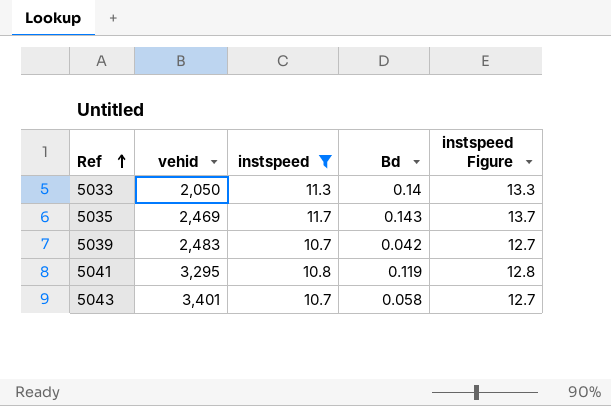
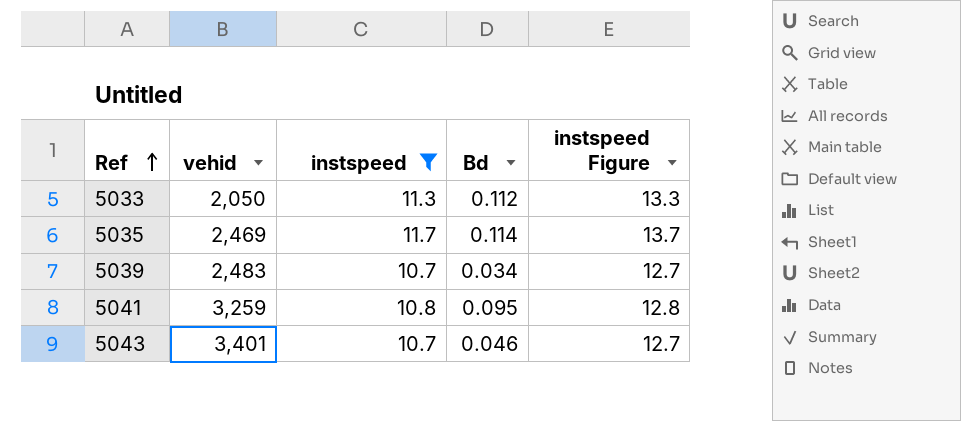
5033 | Bd: 0.14 -> 0.112
5035 | Bd: 0.143 -> 0.114
5039 | Bd: 0.042 -> 0.034
5041 | vehid: 3,295 -> 3,259
5041 | Bd: 0.119 -> 0.095
5043 | Bd: 0.058 -> 0.046

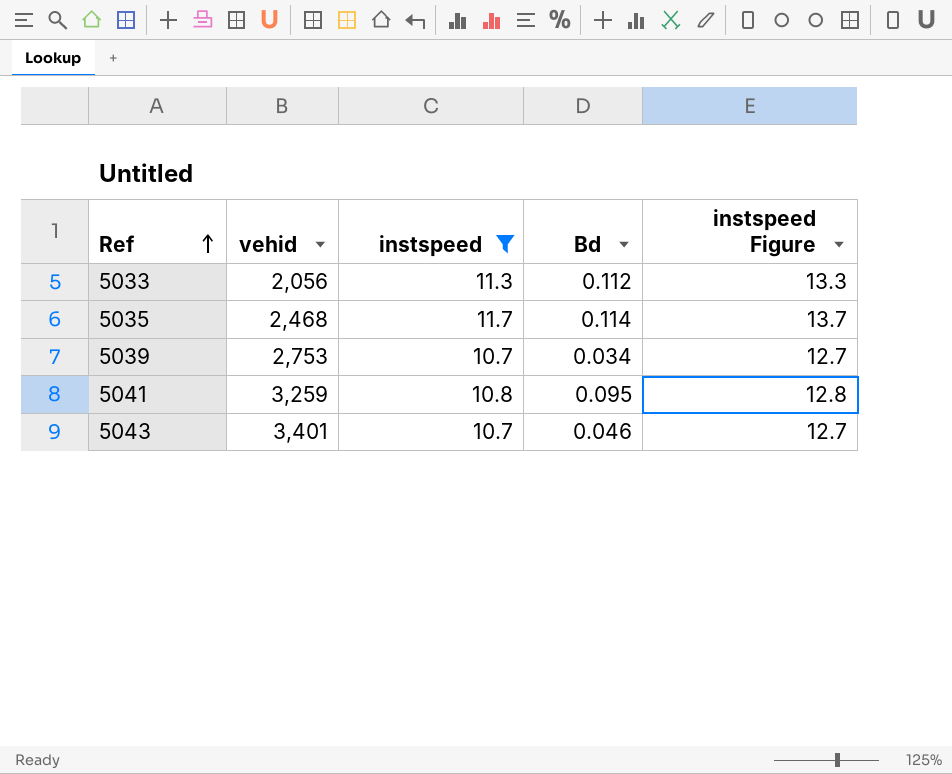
5033 | vehid: 2,050 -> 2,056
5035 | vehid: 2,469 -> 2,468
5039 | vehid: 2,483 -> 2,753

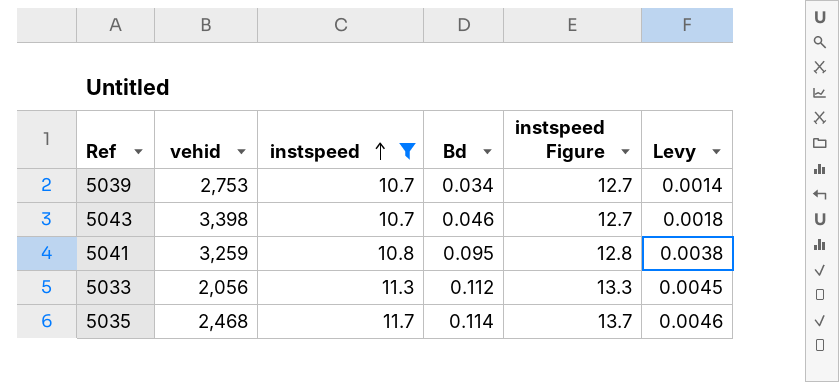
row order: Ref ascending -> instspeed ascending
column Levy | formula: none -> [Bd] * 0.04
5043 | vehid: 3,401 -> 3,398

